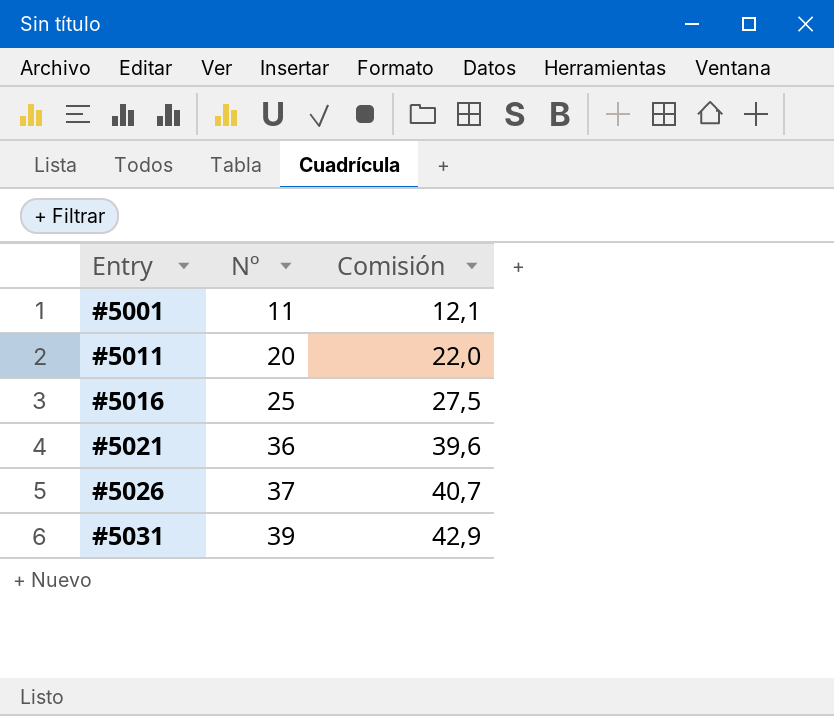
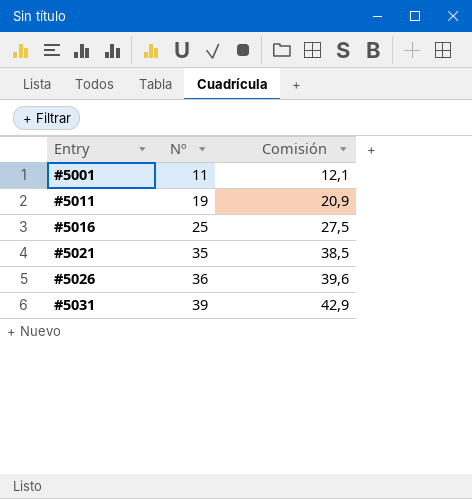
#5011 | Nº: 20 -> 19
#5011 | Comisión: 22,0 -> 20,9
#5021 | Nº: 36 -> 35
#5021 | Comisión: 39,6 -> 38,5
#5026 | Nº: 37 -> 36
#5026 | Comisión: 40,7 -> 39,6

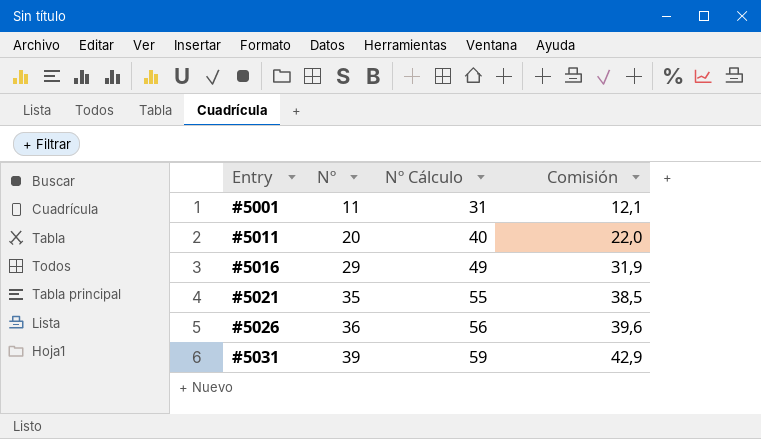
column Nº Cálculo | formula: none -> [Nº] + 20
#5011 | Nº: 19 -> 20
#5011 | Comisión: 20,9 -> 22,0
#5016 | Nº: 25 -> 29
#5016 | Comisión: 27,5 -> 31,9

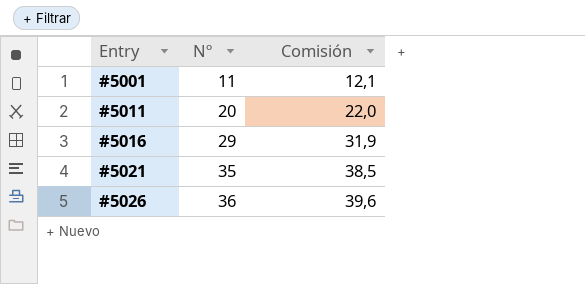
column Nº Cálculo | formula: [Nº] + 20 -> none
row #5031: 39 | 59 | 42,9 -> none

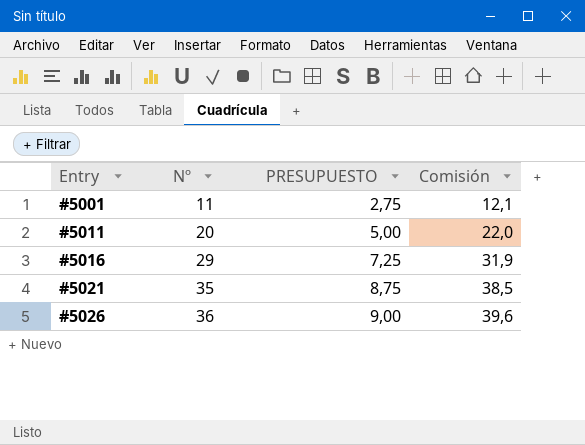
column PRESUPUESTO | formula: none -> [Nº] * 0,25

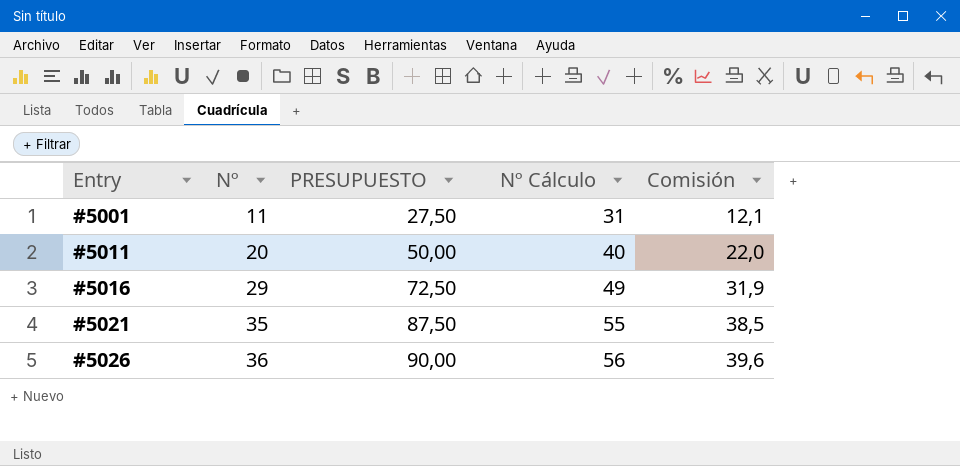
column PRESUPUESTO | formula: [Nº] * 0,25 -> [Nº] * 2,5
column Nº Cálculo | formula: none -> [Nº] + 20

